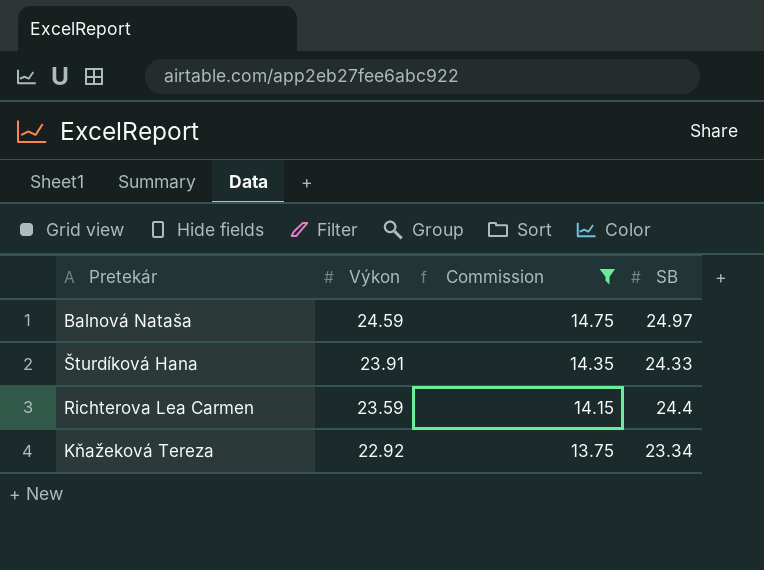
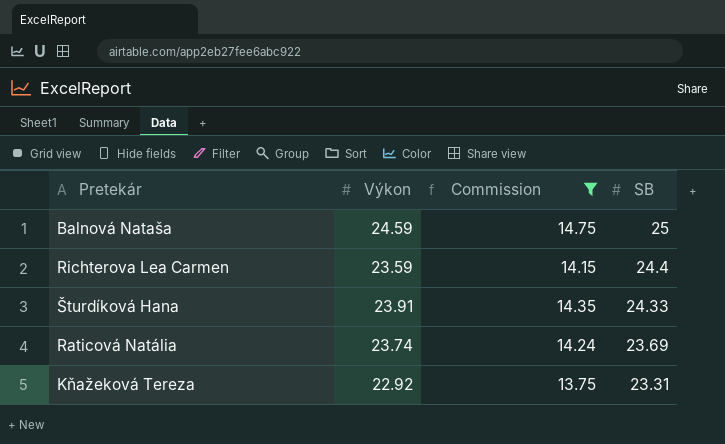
row order: Výkon descending -> SB descending
Balnová Nataša | SB: 24.97 -> 25
row Raticová Natália: none -> 23.74 | 14.24 | 23.69
Kňažeková Tereza | SB: 23.34 -> 23.31

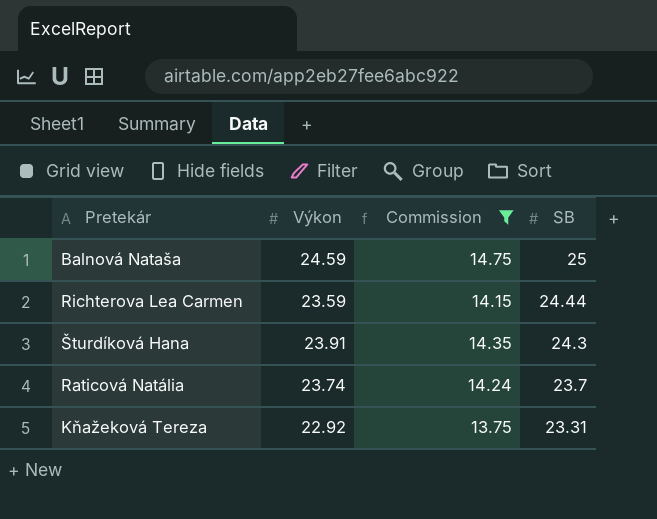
Richterova Lea Carmen | SB: 24.4 -> 24.44
Šturdíková Hana | SB: 24.33 -> 24.3
Raticová Natália | SB: 23.69 -> 23.7

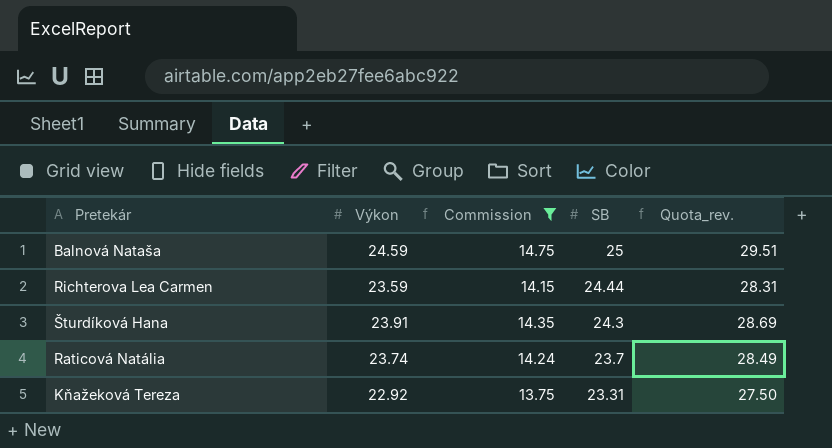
column Quota_rev. | formula: none -> [Výkon] * 1.2

